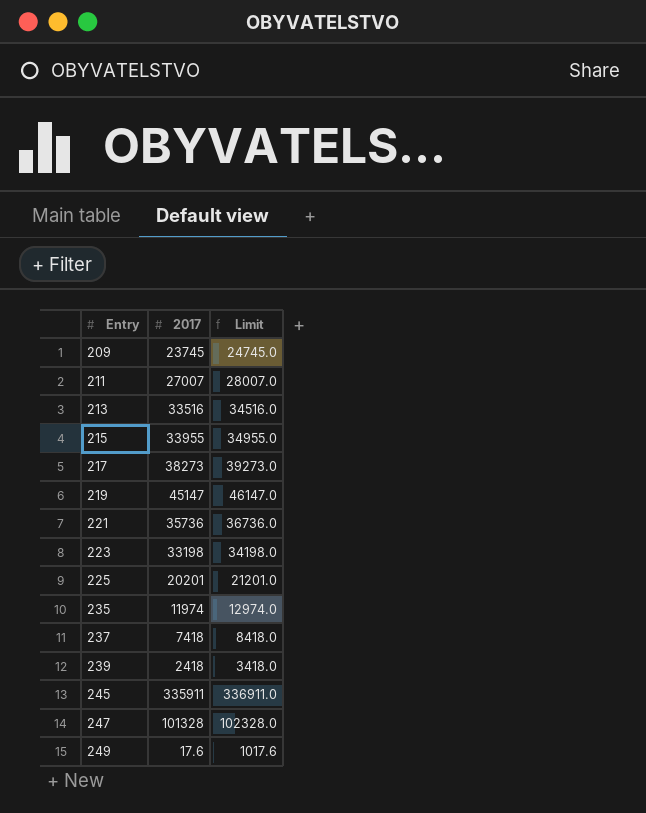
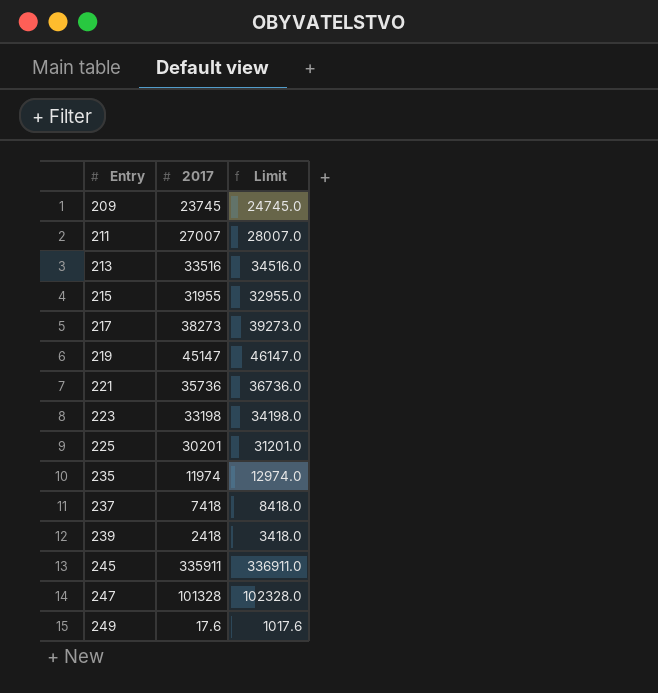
215 | 2017: 33955 -> 31955
215 | Limit: 34955.0 -> 32955.0
225 | 2017: 20201 -> 30201
225 | Limit: 21201.0 -> 31201.0

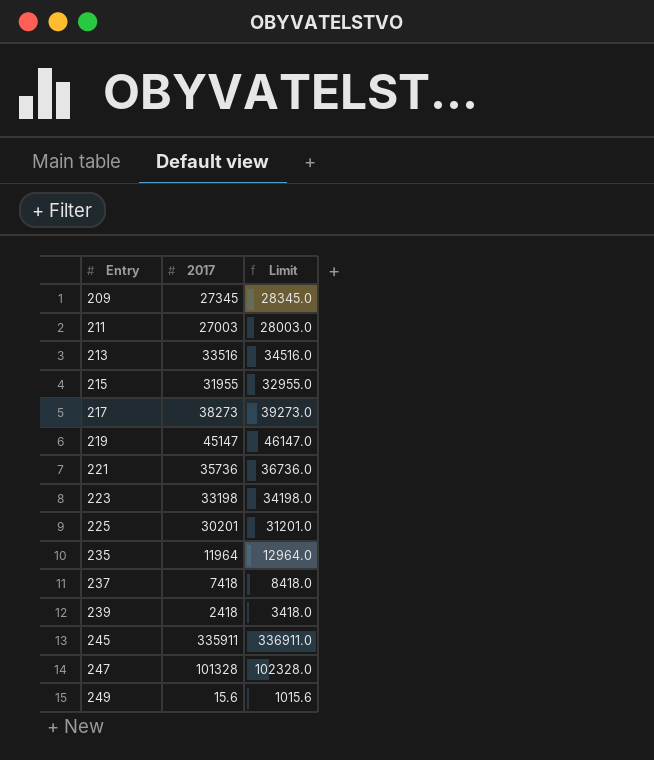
209 | 2017: 23745 -> 27345
209 | Limit: 24745.0 -> 28345.0
211 | 2017: 27007 -> 27003
211 | Limit: 28007.0 -> 28003.0
235 | 2017: 11974 -> 11964
235 | Limit: 12974.0 -> 12964.0
249 | 2017: 17.6 -> 15.6
249 | Limit: 1017.6 -> 1015.6

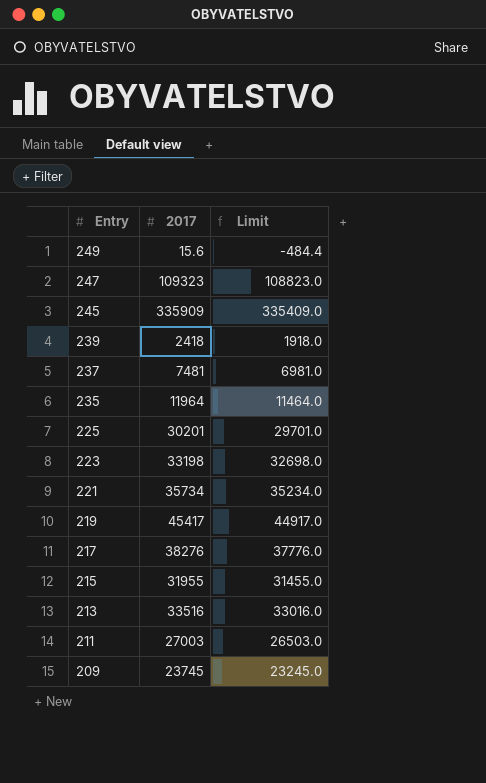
row order: Entry ascending -> Entry descending
column Limit | formula: [2017] + 1000 -> [2017] - 500
247 | 2017: 101328 -> 109323
245 | 2017: 335911 -> 335909
237 | 2017: 7418 -> 7481
221 | 2017: 35736 -> 35734
219 | 2017: 45147 -> 45417
217 | 2017: 38273 -> 38276
209 | 2017: 27345 -> 23745

